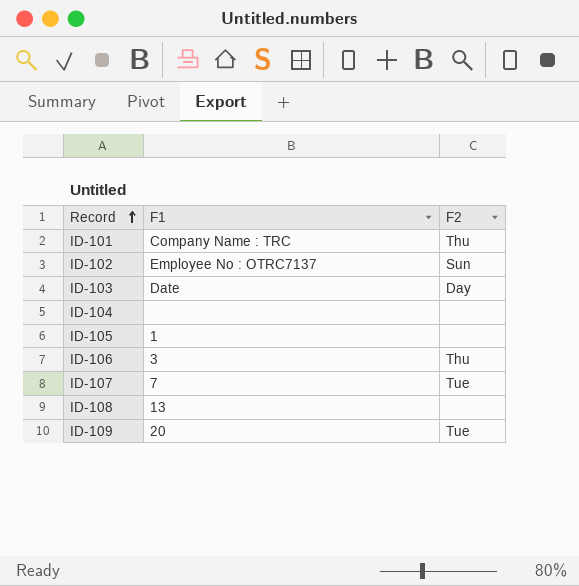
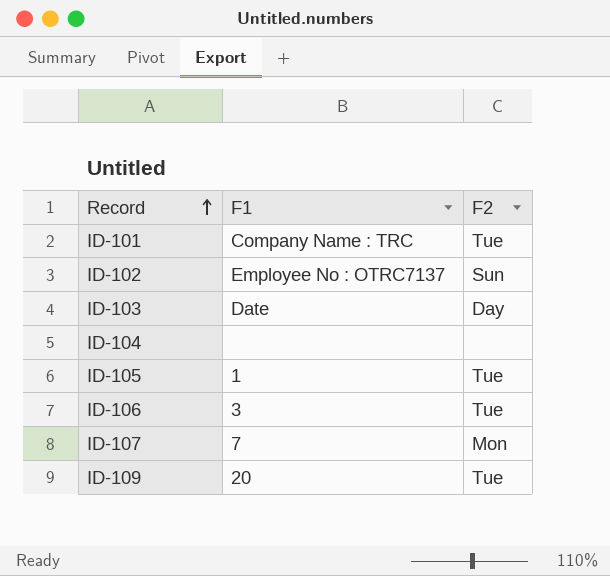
row ID-108: 13 | none -> none
ID-101 | F2: Thu -> Tue
ID-105 | F2: none -> Tue
ID-106 | F2: Thu -> Tue
ID-107 | F2: Tue -> Mon

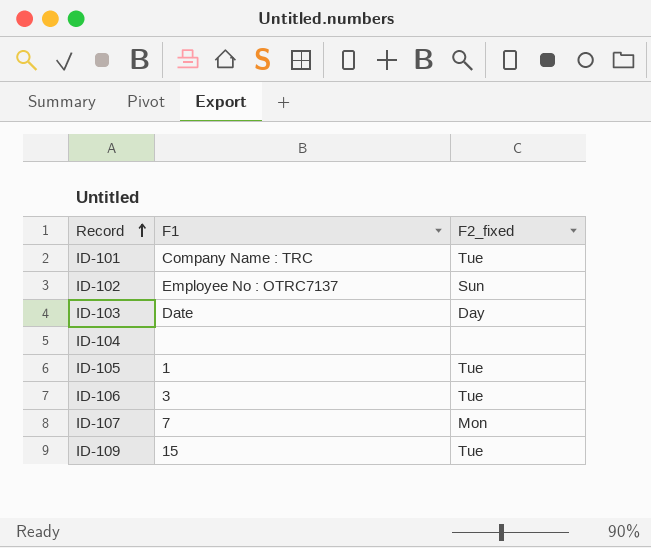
column name: F2 -> F2_fixed
ID-109 | F1: 20 -> 15

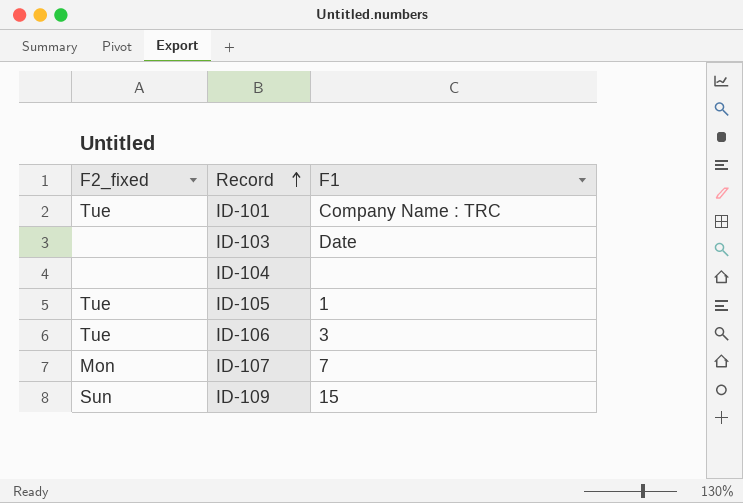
column F2_fixed | position: 3 -> 1
row ID-102: Employee No : OTRC7137 | Sun -> none
ID-103 | F2_fixed: Day -> none
ID-109 | F2_fixed: Tue -> Sun

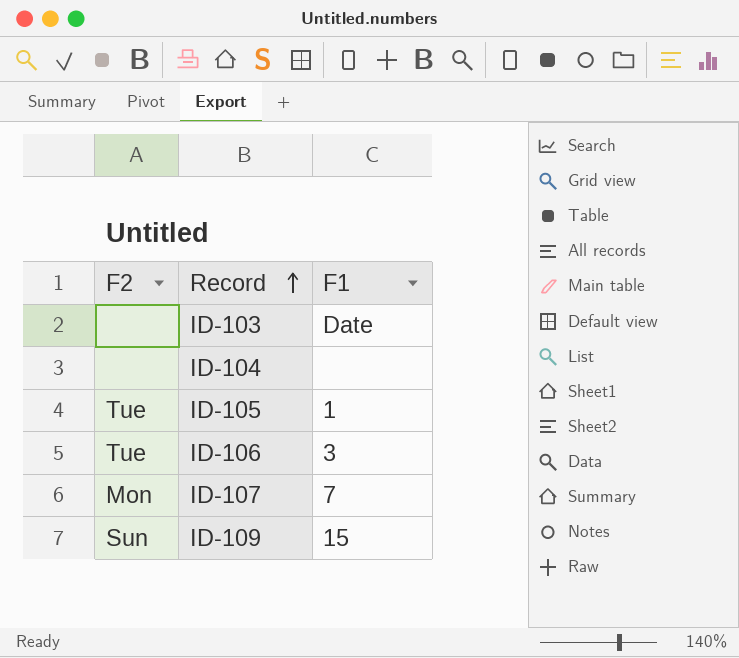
column name: F2_fixed -> F2
row ID-101: Tue | Company Name : TRC -> none

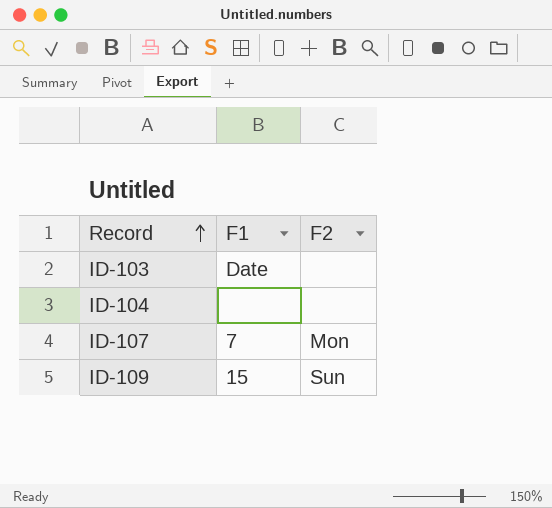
column F2 | position: 1 -> 3
row ID-105: Tue | 1 -> none
row ID-106: Tue | 3 -> none

